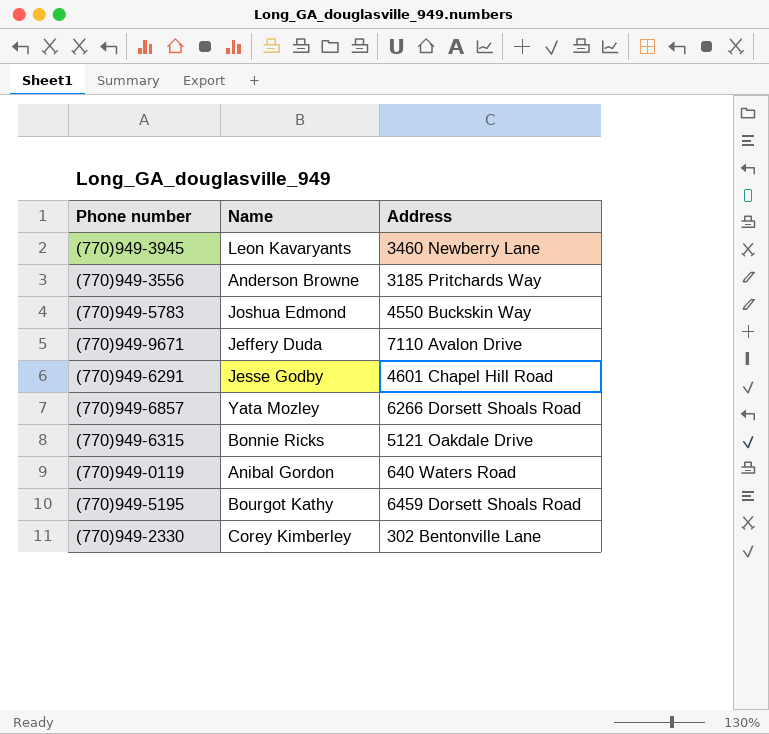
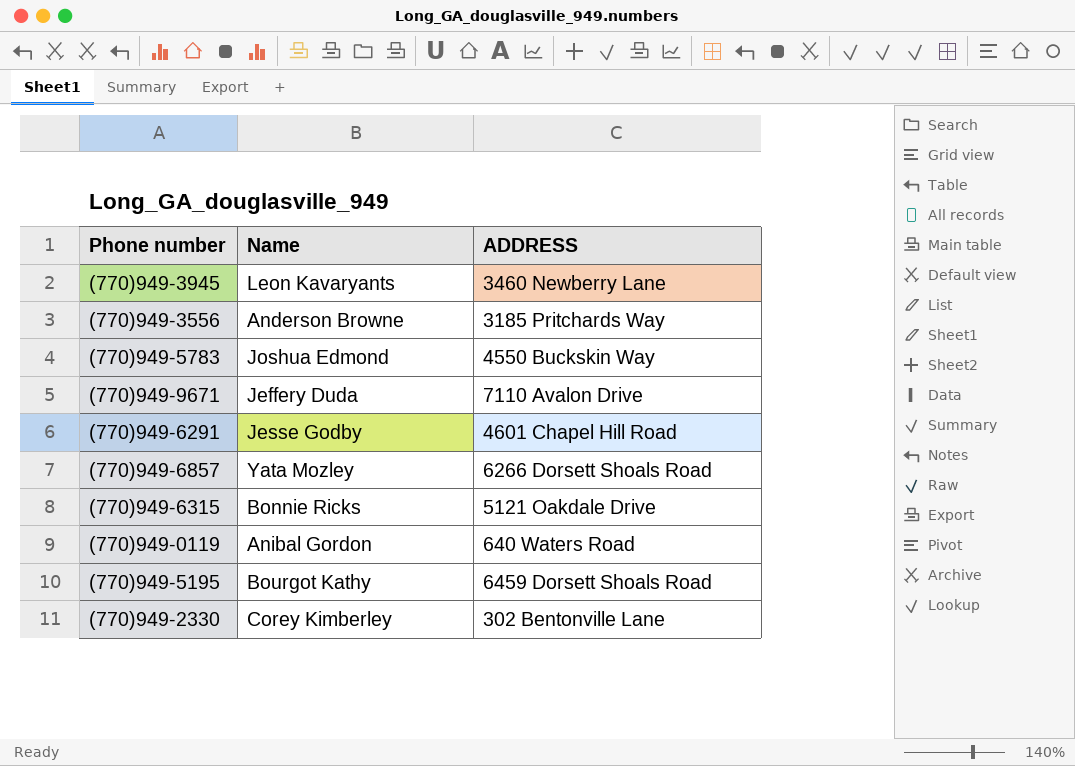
column name: Address -> ADDRESS

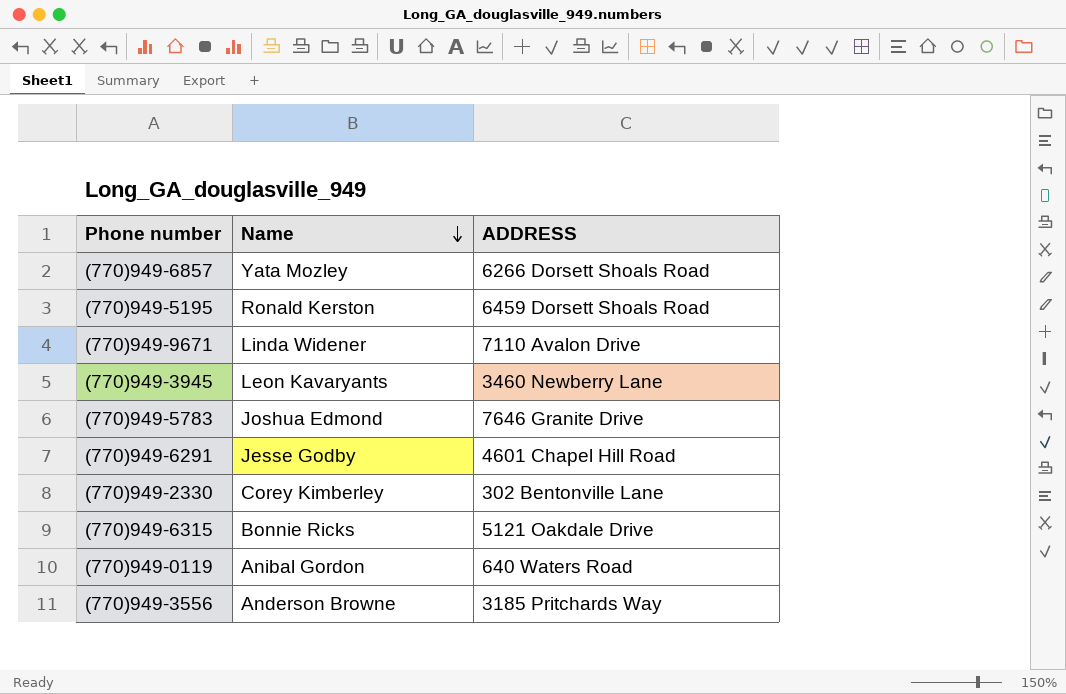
row order: none -> Name descending
(770)949-5195 | Name: Bourgot Kathy -> Ronald Kerston
(770)949-9671 | Name: Jeffery Duda -> Linda Widener
(770)949-5783 | ADDRESS: 4550 Buckskin Way -> 7646 Granite Drive

